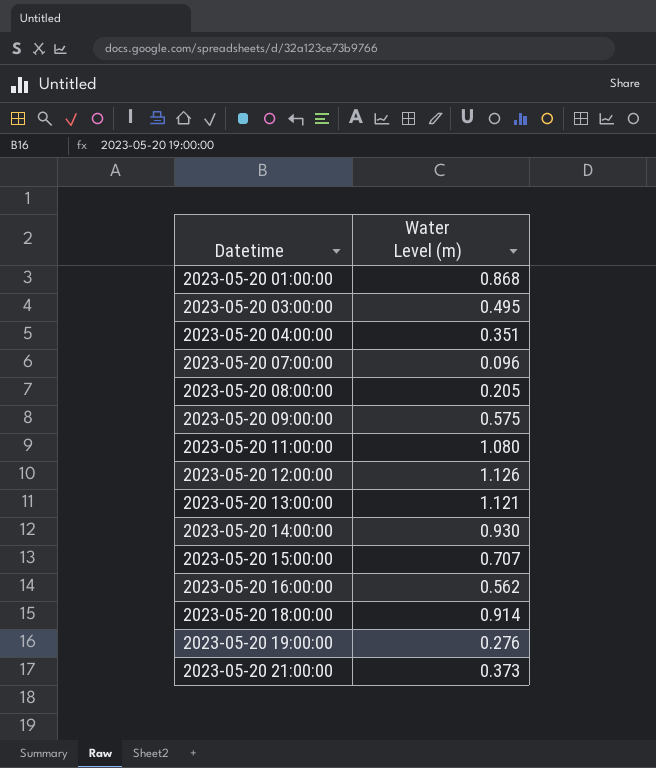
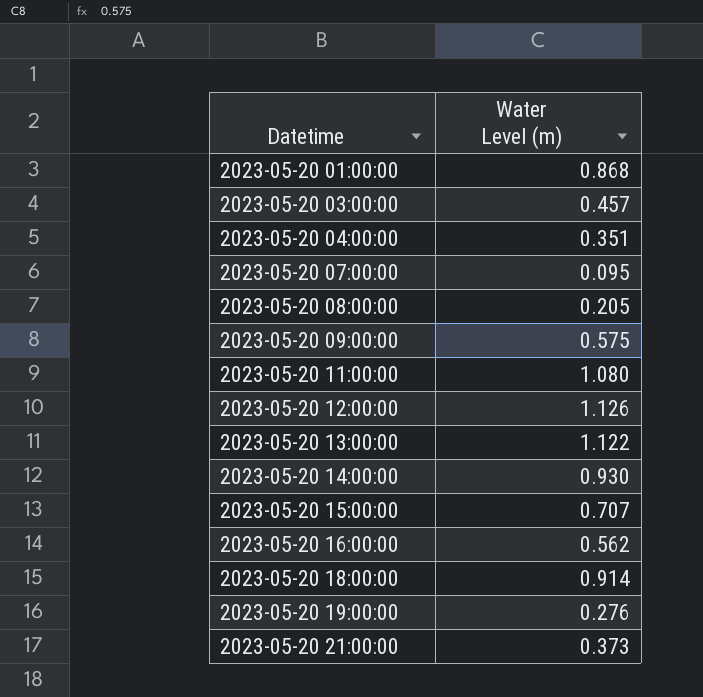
2023-05-20 03:00:00 | Water Level (m): 0.495 -> 0.457
2023-05-20 07:00:00 | Water Level (m): 0.096 -> 0.095
2023-05-20 13:00:00 | Water Level (m): 1.121 -> 1.122

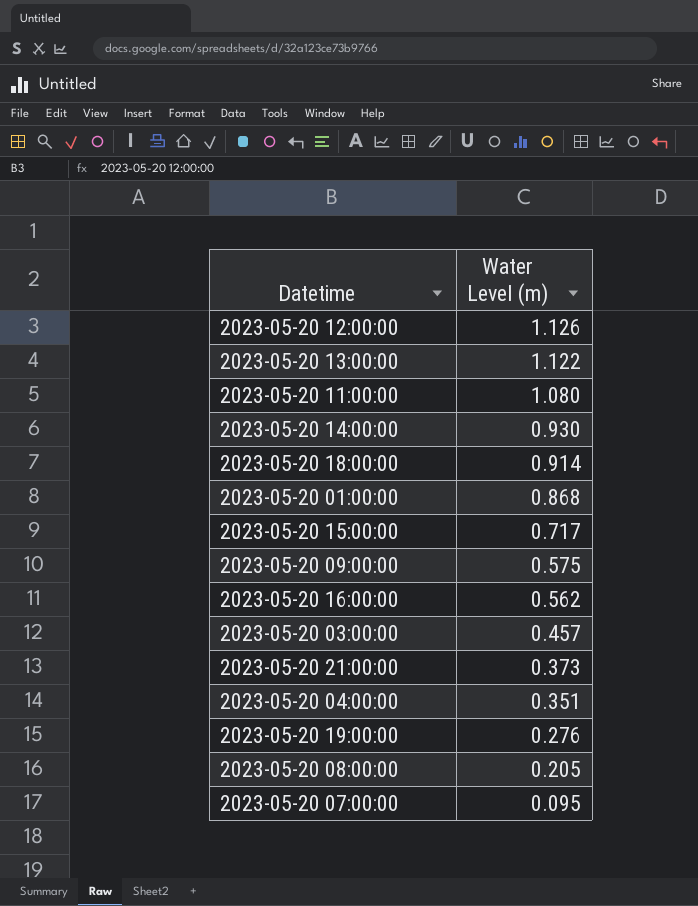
row order: Datetime ascending -> Water Level (m) descending
2023-05-20 15:00:00 | Water Level (m): 0.707 -> 0.717

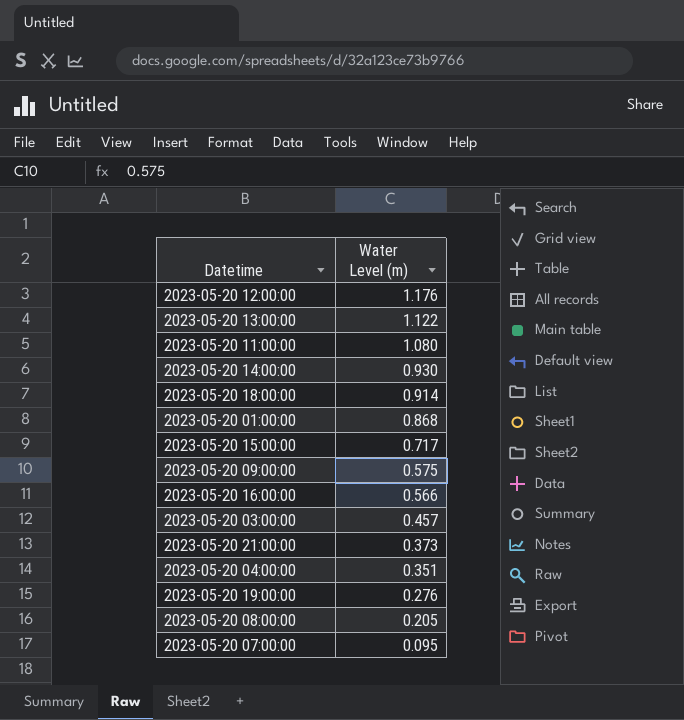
2023-05-20 12:00:00 | Water Level (m): 1.126 -> 1.176
2023-05-20 16:00:00 | Water Level (m): 0.562 -> 0.566

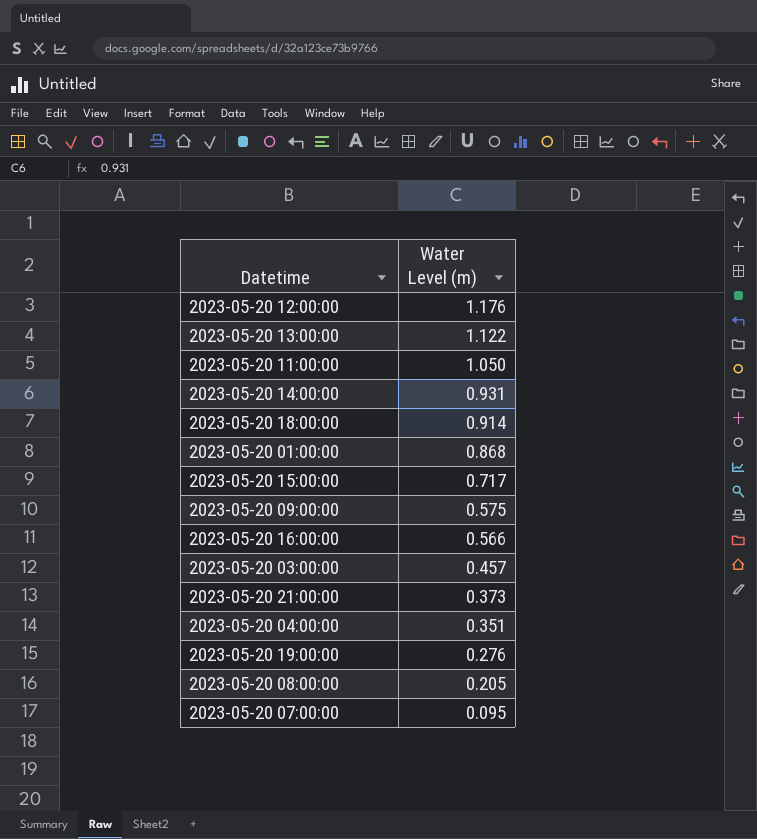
2023-05-20 11:00:00 | Water Level (m): 1.080 -> 1.050
2023-05-20 14:00:00 | Water Level (m): 0.930 -> 0.931

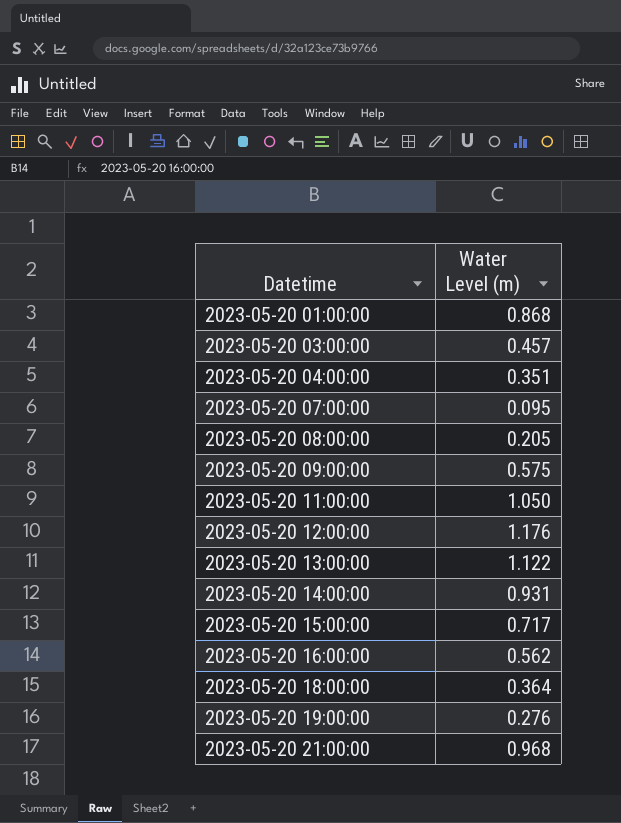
row order: Water Level (m) descending -> Datetime ascending
2023-05-20 16:00:00 | Water Level (m): 0.566 -> 0.562
2023-05-20 18:00:00 | Water Level (m): 0.914 -> 0.364
2023-05-20 21:00:00 | Water Level (m): 0.373 -> 0.968

